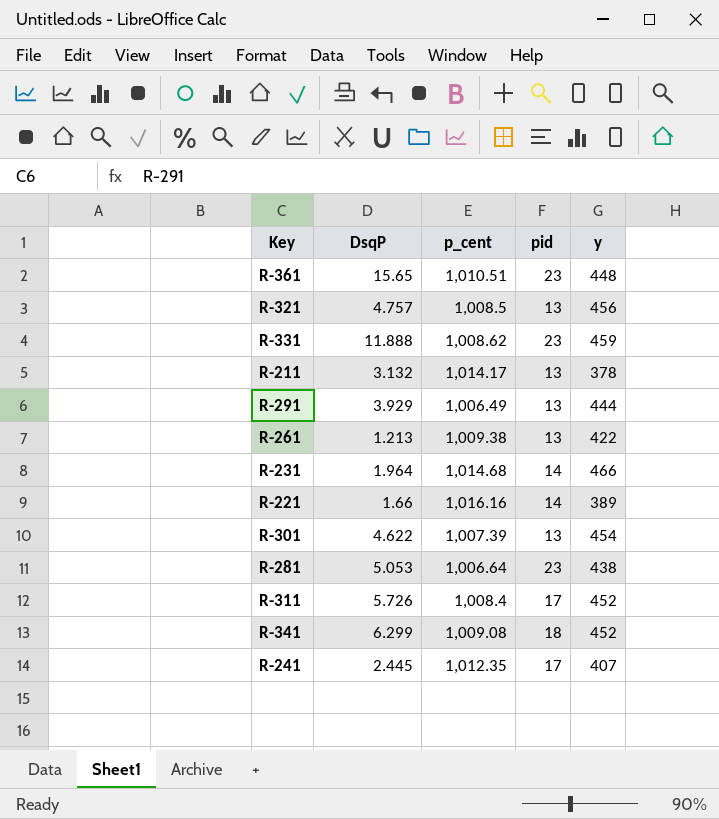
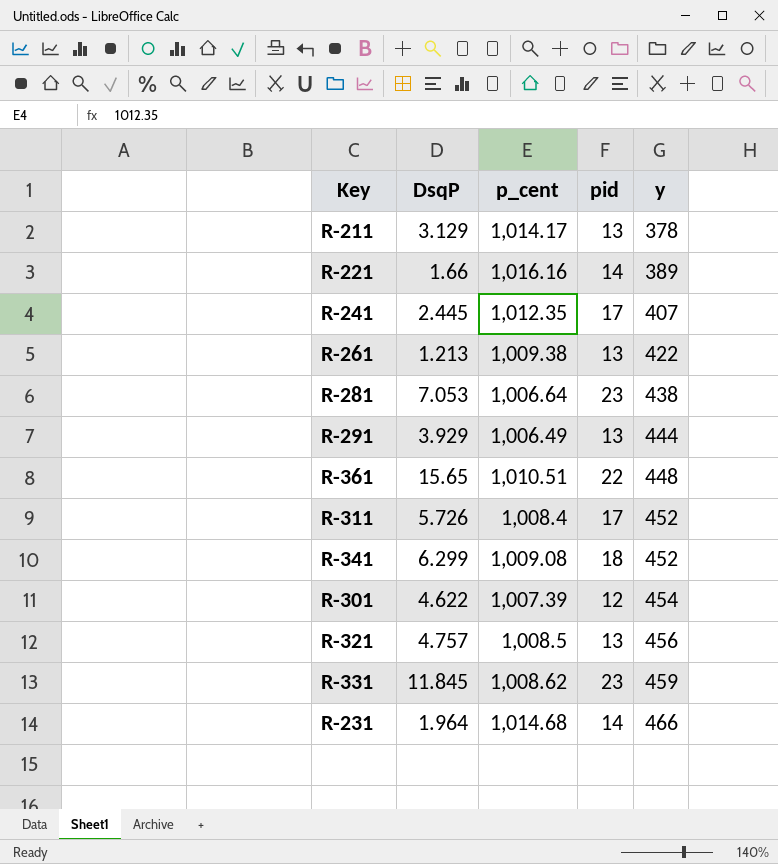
row order: none -> y ascending
R-211 | DsqP: 3.132 -> 3.129
R-281 | DsqP: 5.053 -> 7.053
R-361 | pid: 23 -> 22
R-301 | pid: 13 -> 12
R-331 | DsqP: 11.888 -> 11.845

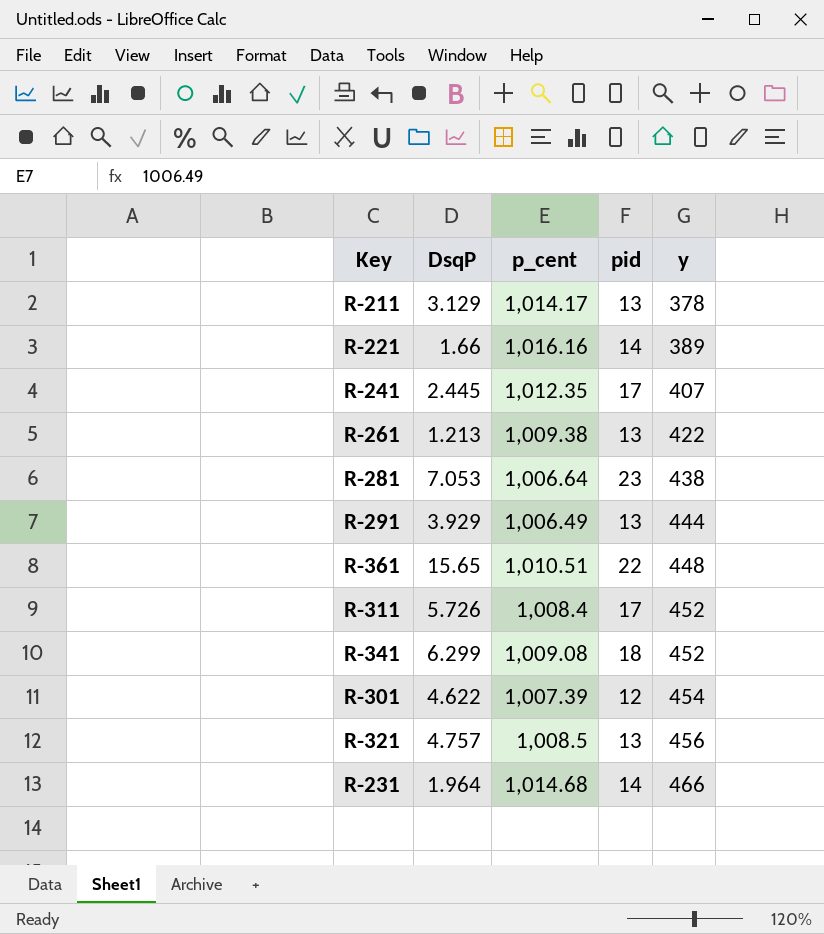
row R-331: 11.845 | 1,008.62 | 23 | 459 -> none

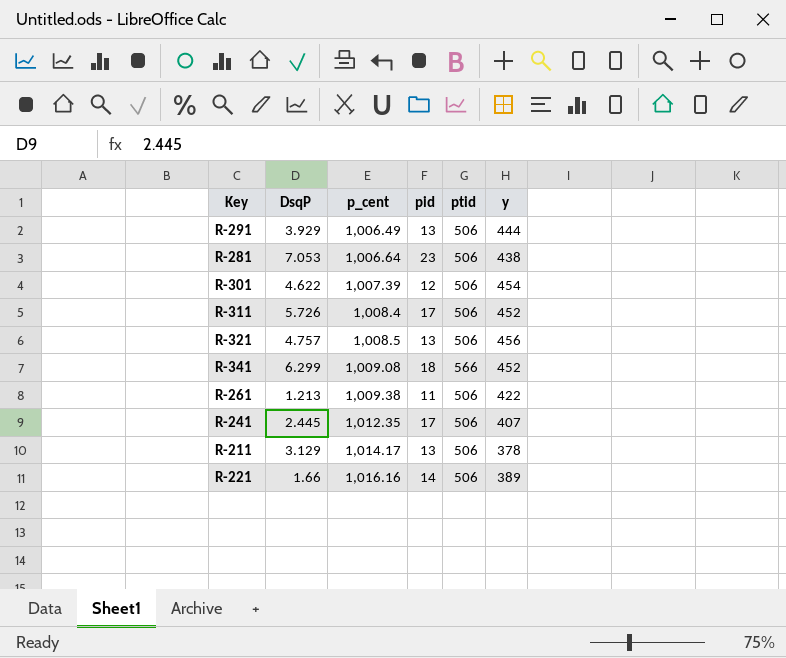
row order: y ascending -> p_cent ascending
column ptid | position: none -> 5
row R-361: 15.65 | 1,010.51 | 22 | 448 -> none
row R-231: 1.964 | 1,014.68 | 14 | 466 -> none
R-261 | pid: 13 -> 11

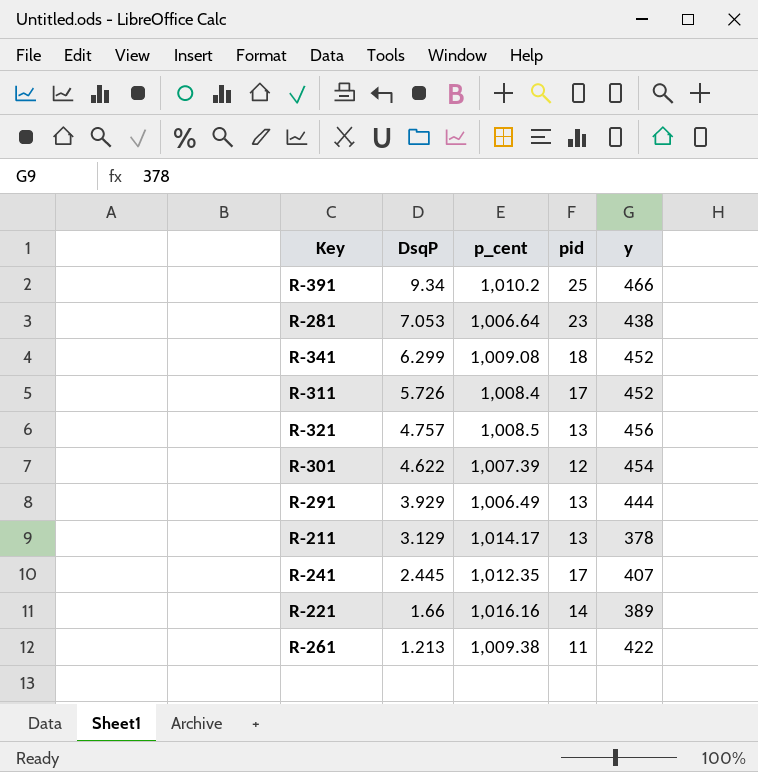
row order: p_cent ascending -> DsqP descending
column ptid | position: 5 -> none
row R-391: none -> 9.34 | 1,010.2 | 25 | 466

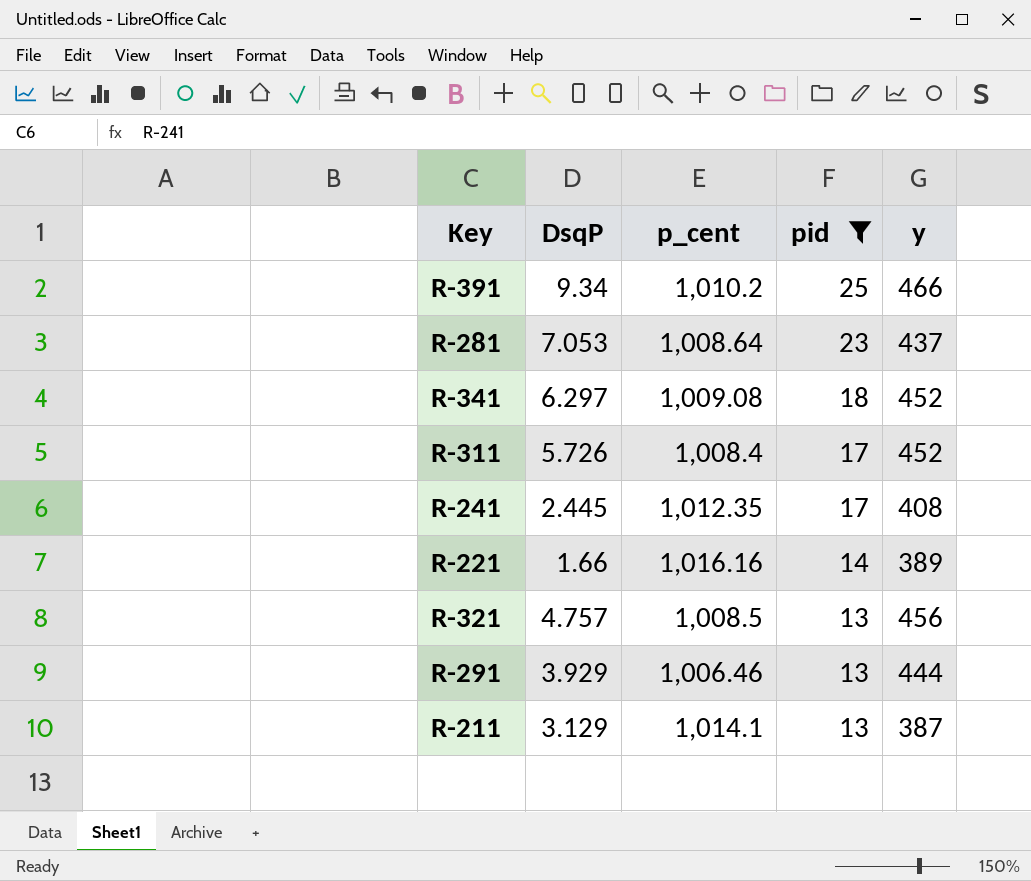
filter: none -> pid >= 13
row order: DsqP descending -> pid descending
R-281 | p_cent: 1,006.64 -> 1,008.64
R-281 | y: 438 -> 437
R-341 | DsqP: 6.299 -> 6.297
R-241 | y: 407 -> 408
R-291 | p_cent: 1,006.49 -> 1,006.46
R-211 | p_cent: 1,014.17 -> 1,014.1
R-211 | y: 378 -> 387

